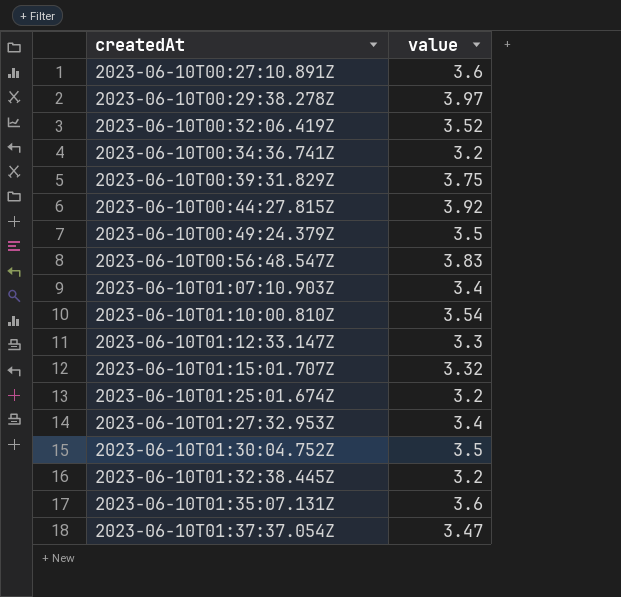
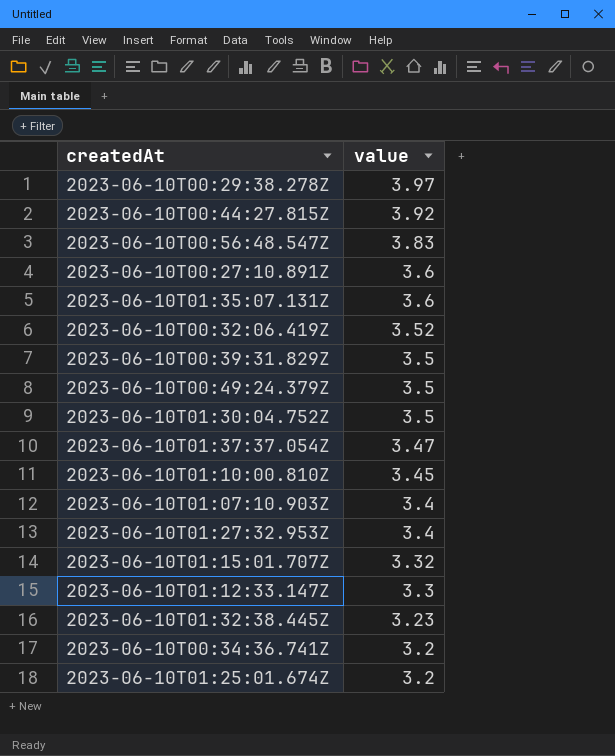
row order: createdAt ascending -> value descending
2023-06-10T00:39:31.829Z | value: 3.75 -> 3.5
2023-06-10T01:10:00.810Z | value: 3.54 -> 3.45
2023-06-10T01:32:38.445Z | value: 3.2 -> 3.23

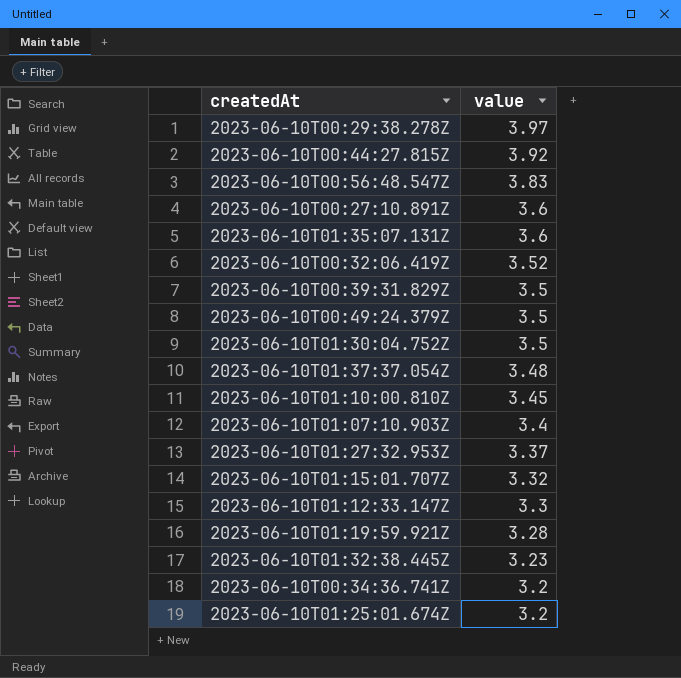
2023-06-10T01:37:37.054Z | value: 3.47 -> 3.48
2023-06-10T01:27:32.953Z | value: 3.4 -> 3.37
row 2023-06-10T01:19:59.921Z: none -> 3.28

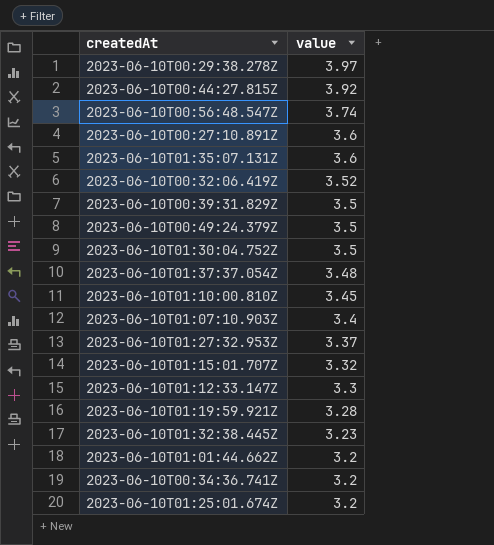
2023-06-10T00:56:48.547Z | value: 3.83 -> 3.74
row 2023-06-10T01:01:44.662Z: none -> 3.2

